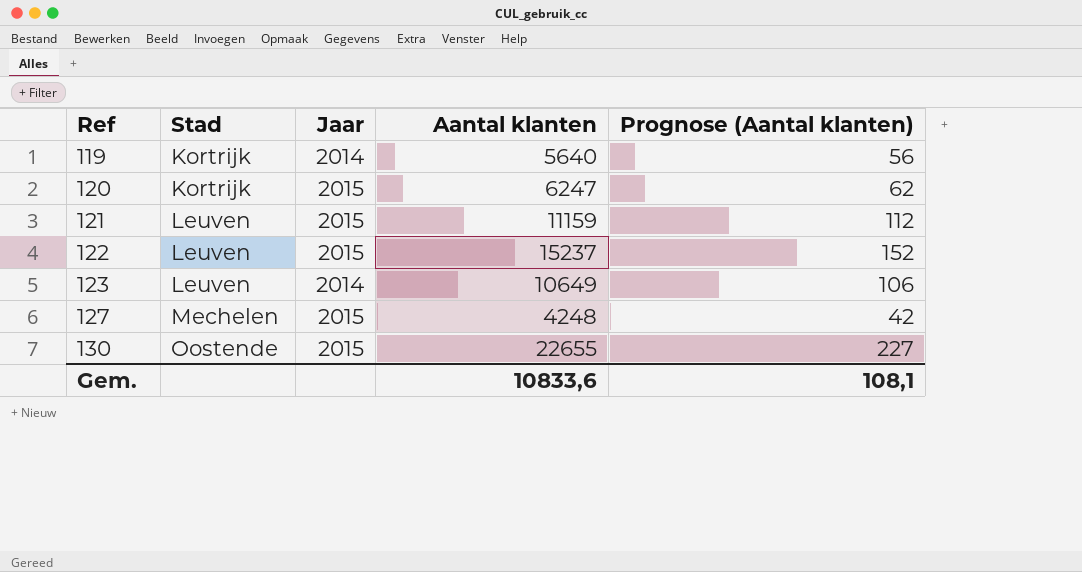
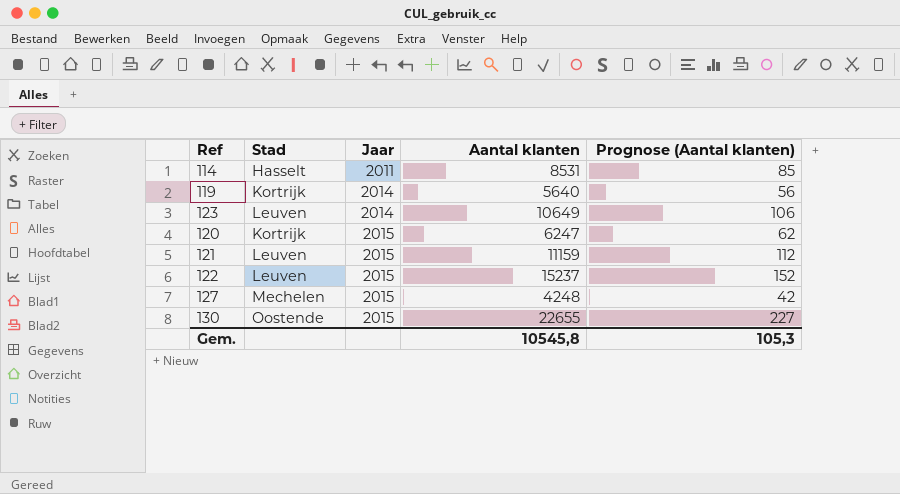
row order: Ref ascending -> Jaar ascending
row 114: none -> Hasselt | 2011 | 8531 | 85
Gem. | Aantal klanten: 10833,6 -> 10545,8
Gem. | Prognose (Aantal klanten): 108,1 -> 105,3

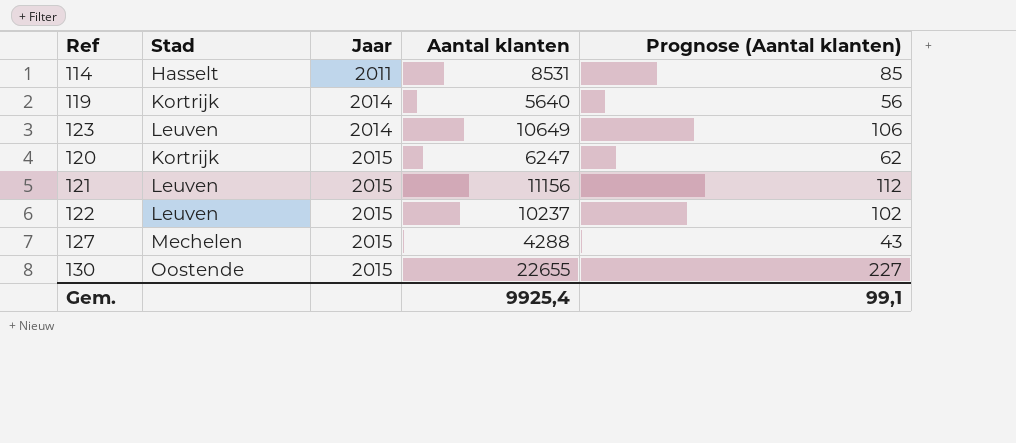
121 | Aantal klanten: 11159 -> 11156
122 | Aantal klanten: 15237 -> 10237
122 | Prognose (Aantal klanten): 152 -> 102
127 | Aantal klanten: 4248 -> 4288
127 | Prognose (Aantal klanten): 42 -> 43
Gem. | Aantal klanten: 10545,8 -> 9925,4
Gem. | Prognose (Aantal klanten): 105,3 -> 99,1

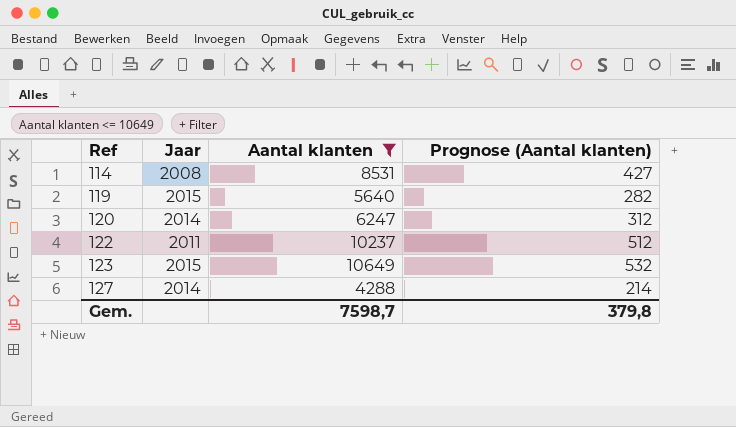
filter: none -> Aantal klanten <= 10649
row order: Jaar ascending -> Ref ascending
column Stad | position: 2 -> none
column Prognose (Aantal klanten) | formula: [Aantal klanten] * 0,01 -> [Aantal klanten] * 0,05
114 | Jaar: 2011 -> 2008
119 | Jaar: 2014 -> 2015
120 | Jaar: 2015 -> 2014
122 | Jaar: 2015 -> 2011
123 | Jaar: 2014 -> 2015
127 | Jaar: 2015 -> 2014
Gem. | Aantal klanten: 9925,4 -> 7598,7
Gem. | Prognose (Aantal klanten): 99,1 -> 379,8

